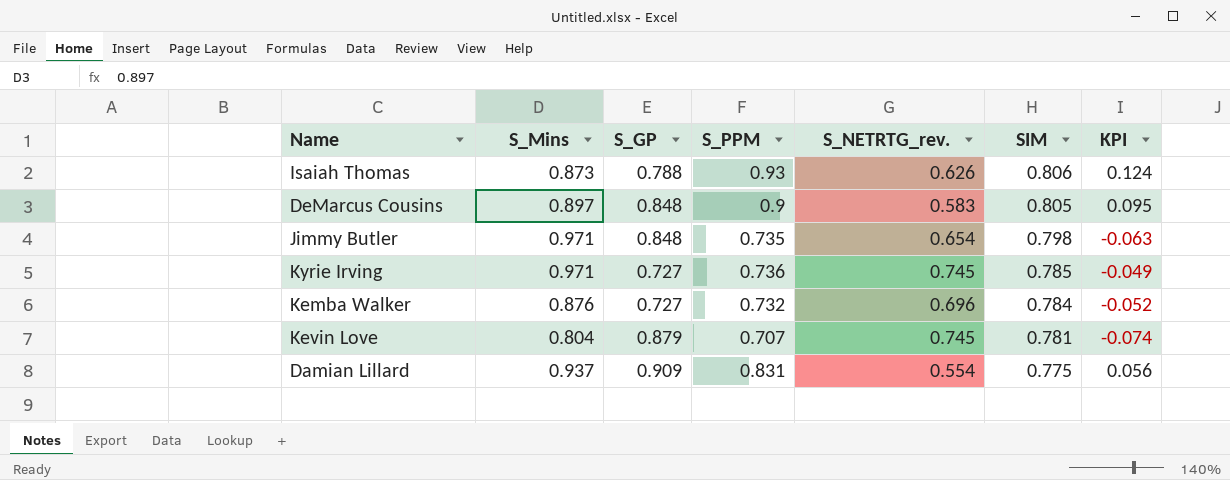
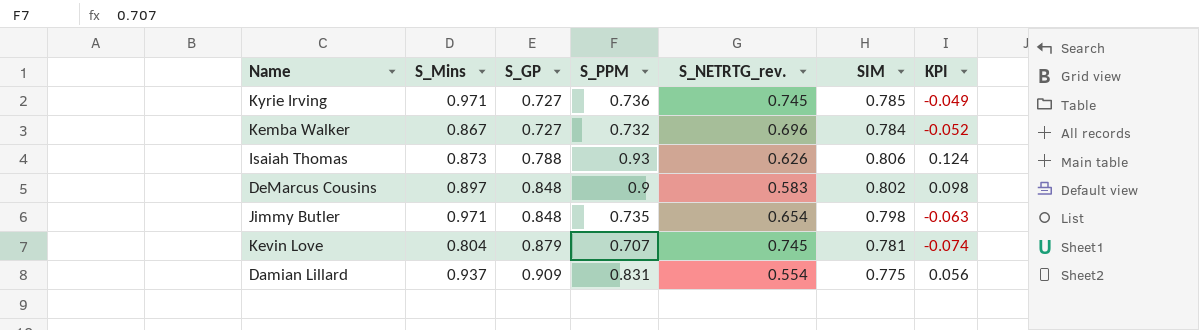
row order: SIM descending -> S_GP ascending
Kemba Walker | S_Mins: 0.876 -> 0.867
DeMarcus Cousins | SIM: 0.805 -> 0.802
DeMarcus Cousins | KPI: 0.095 -> 0.098

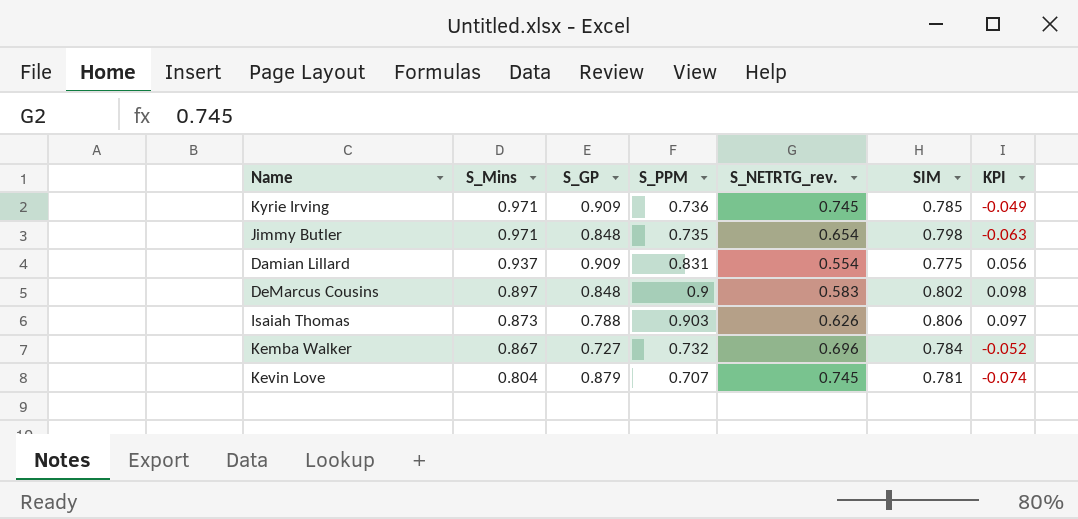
row order: S_GP ascending -> S_Mins descending
Kyrie Irving | S_GP: 0.727 -> 0.909
Isaiah Thomas | S_PPM: 0.93 -> 0.903
Isaiah Thomas | KPI: 0.124 -> 0.097

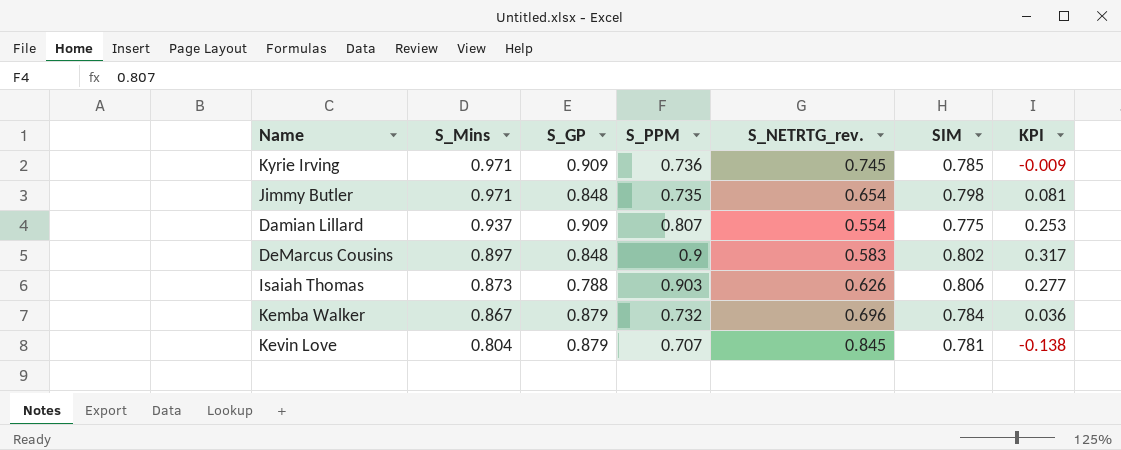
column KPI | formula: [S_PPM] - [SIM] -> [S_PPM] - [S_NETRTG_rev.]
Damian Lillard | S_PPM: 0.831 -> 0.807
Kemba Walker | S_GP: 0.727 -> 0.879
Kevin Love | S_NETRTG_rev.: 0.745 -> 0.845

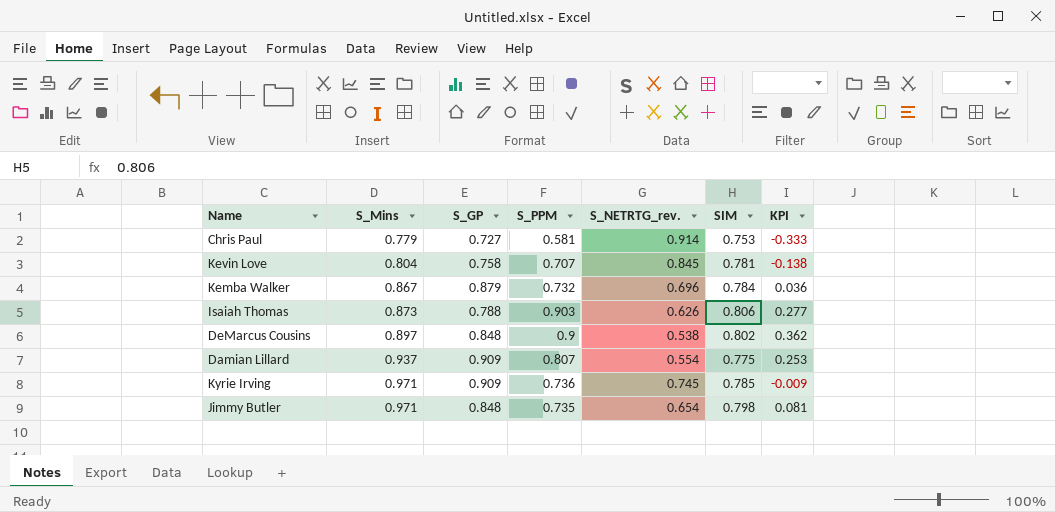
row order: S_Mins descending -> S_Mins ascending
row Chris Paul: none -> 0.779 | 0.727 | 0.581 | 0.914 | 0.753 | -0.333
Kevin Love | S_GP: 0.879 -> 0.758
DeMarcus Cousins | S_NETRTG_rev.: 0.583 -> 0.538
DeMarcus Cousins | KPI: 0.317 -> 0.362

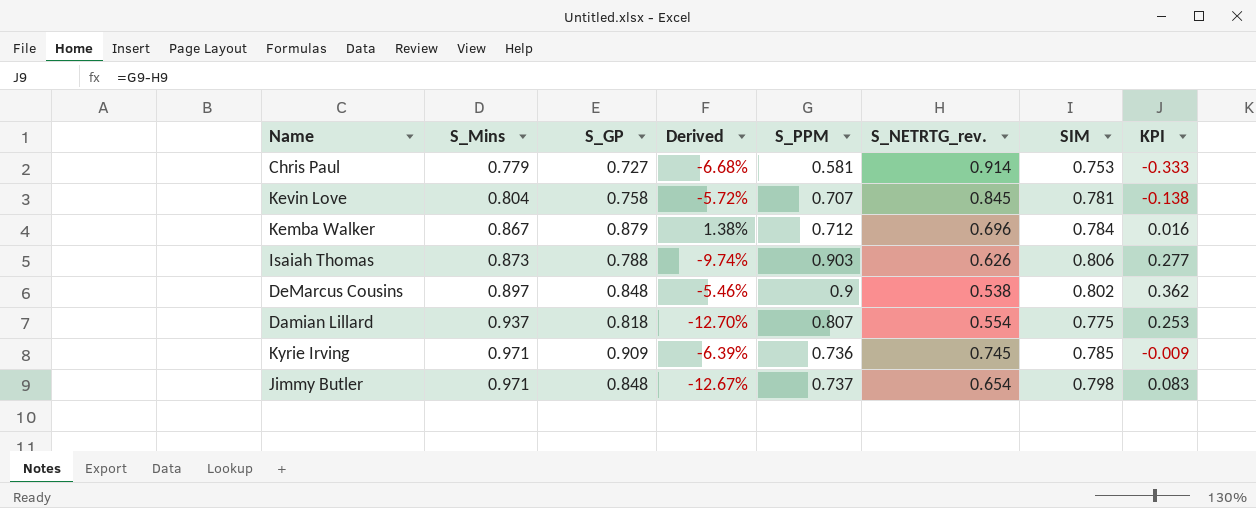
column Derived | formula: none -> ([S_GP] - [S_Mins]) / [S_Mins]
Kemba Walker | S_PPM: 0.732 -> 0.712
Kemba Walker | KPI: 0.036 -> 0.016
Damian Lillard | S_GP: 0.909 -> 0.818
Jimmy Butler | S_PPM: 0.735 -> 0.737
Jimmy Butler | KPI: 0.081 -> 0.083

